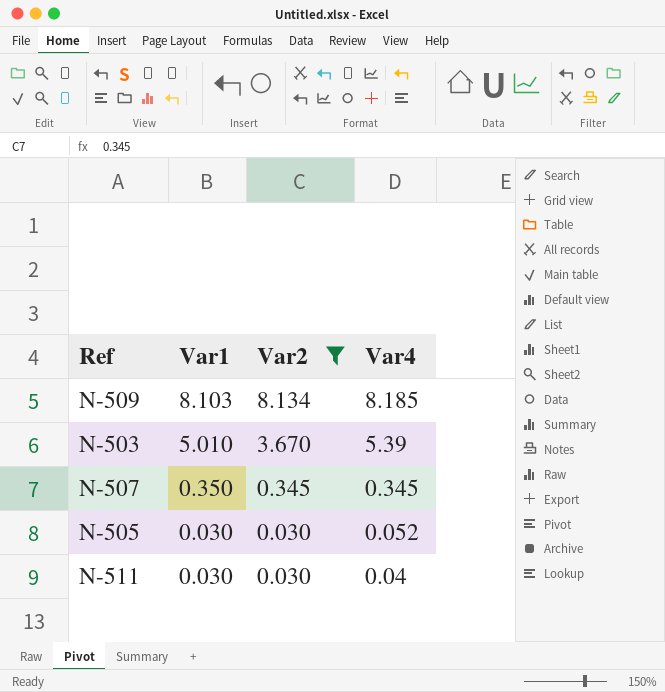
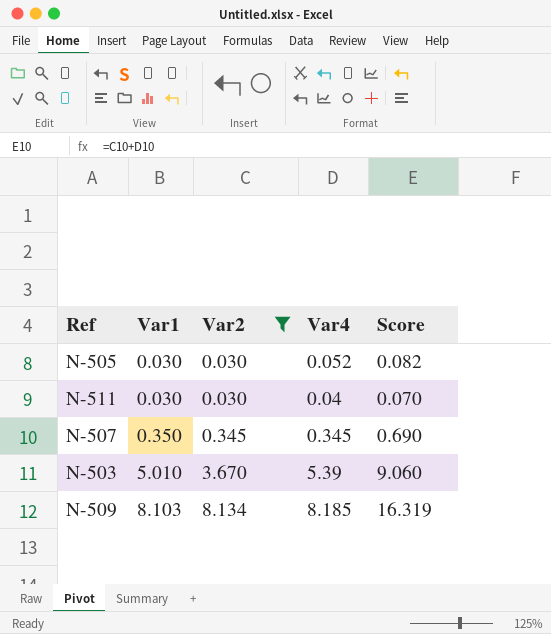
row order: Var1 descending -> Var1 ascending
column Score | formula: none -> [Var2] + [Var4]

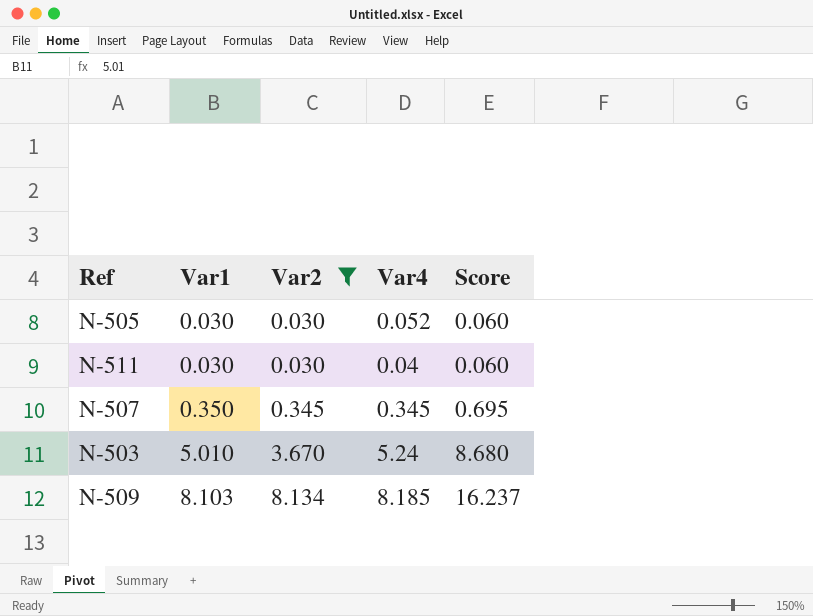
column Score | formula: [Var2] + [Var4] -> [Var1] + [Var2]
N-503 | Var4: 5.39 -> 5.24

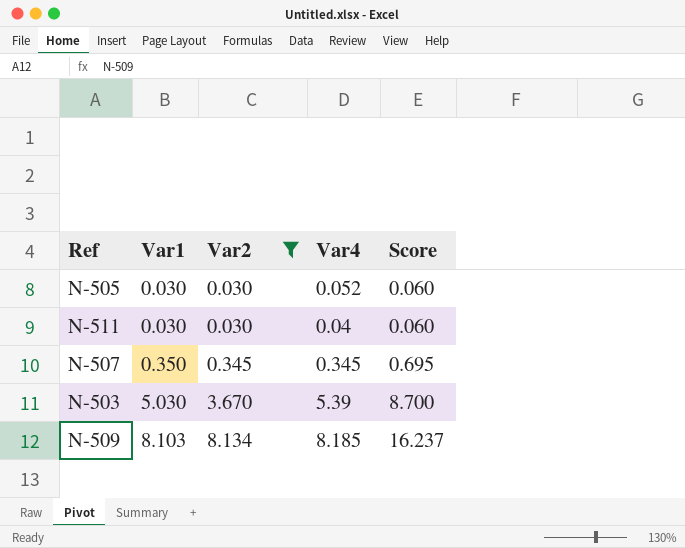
N-503 | Var1: 5.010 -> 5.030
N-503 | Var4: 5.24 -> 5.39
N-503 | Score: 8.680 -> 8.700

